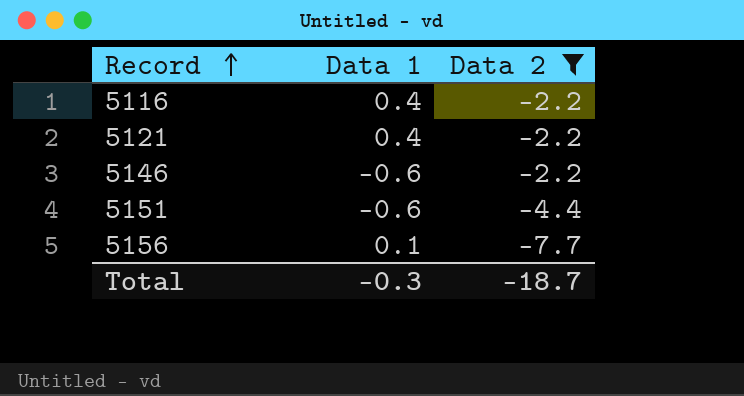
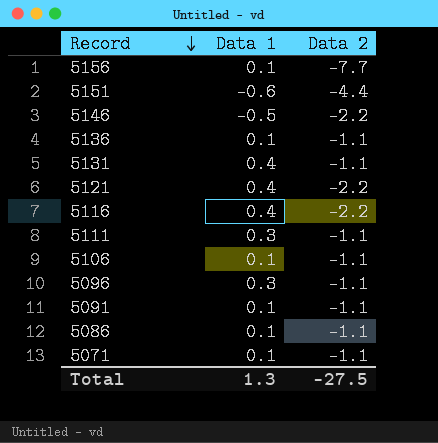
filter: Data 2 != -1.1 -> none
row order: Record ascending -> Record descending
5146 | Data 1: -0.6 -> -0.5
Total | Data 1: -0.3 -> 1.3
Total | Data 2: -18.7 -> -27.5

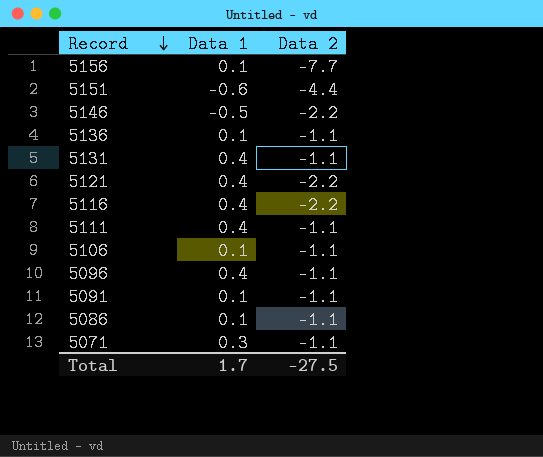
5111 | Data 1: 0.3 -> 0.4
5096 | Data 1: 0.3 -> 0.4
5071 | Data 1: 0.1 -> 0.3
Total | Data 1: 1.3 -> 1.7

